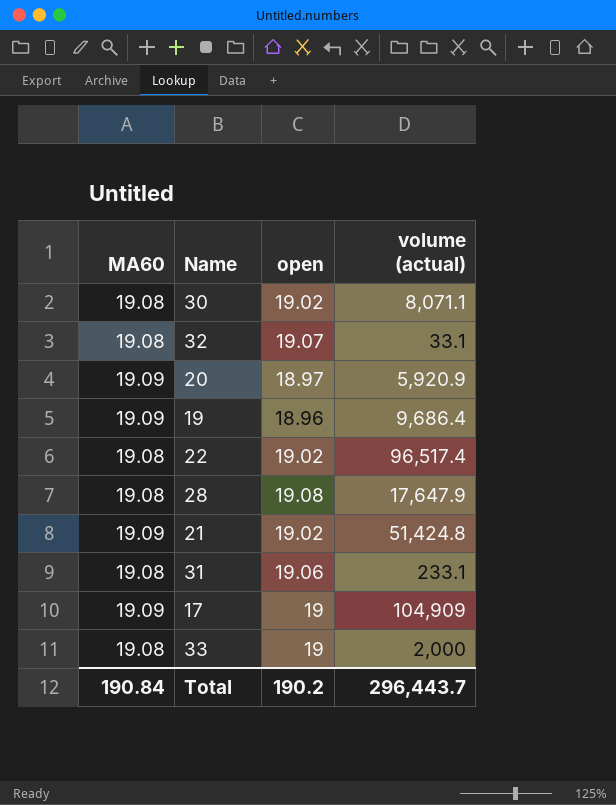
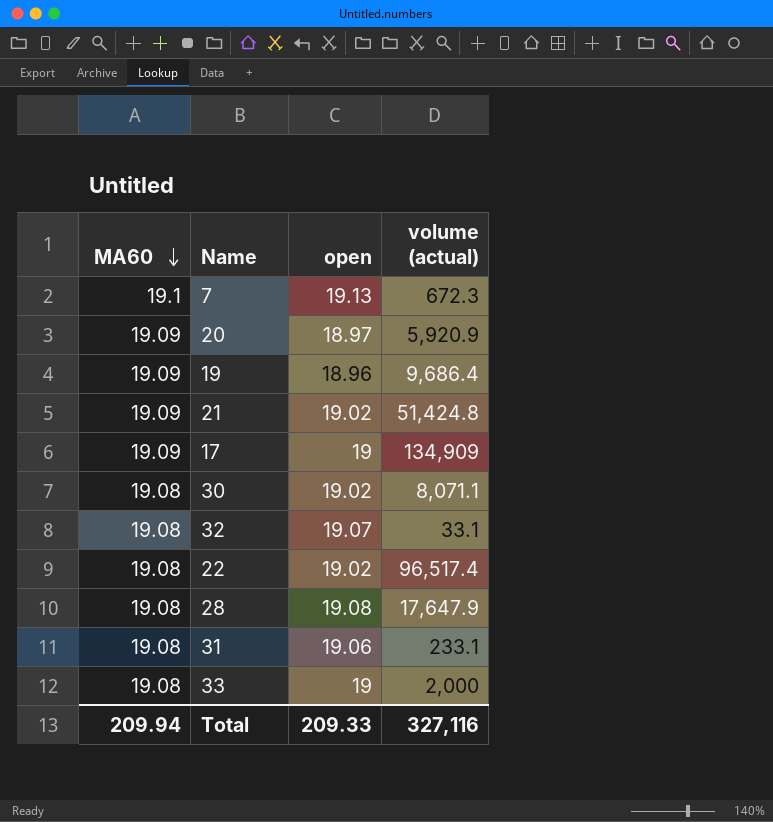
row order: none -> MA60 descending
row 7: none -> 19.1 | 19.13 | 672.3
17 | volume (actual): 104,909 -> 134,909
Total | MA60: 190.84 -> 209.94
Total | open: 190.2 -> 209.33
Total | volume (actual): 296,443.7 -> 327,116

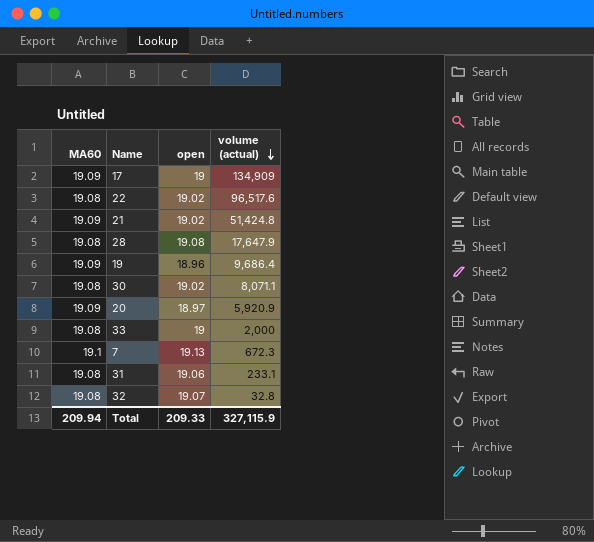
row order: MA60 descending -> volume (actual) descending
22 | volume (actual): 96,517.4 -> 96,517.6
32 | volume (actual): 33.1 -> 32.8
Total | volume (actual): 327,116 -> 327,115.9

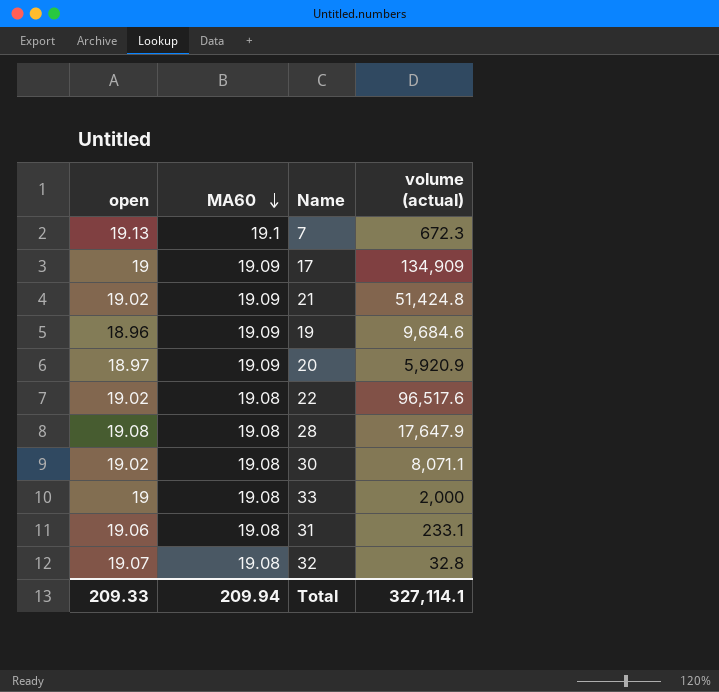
row order: volume (actual) descending -> MA60 descending
column open | position: 3 -> 1
19 | volume (actual): 9,686.4 -> 9,684.6
Total | volume (actual): 327,115.9 -> 327,114.1

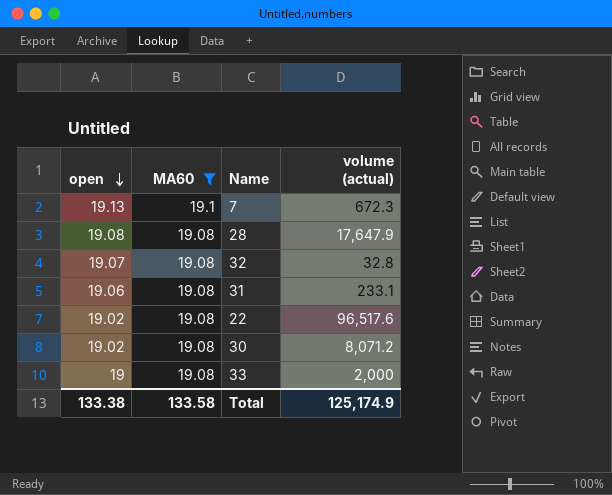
filter: none -> MA60 != 19.09
row order: MA60 descending -> open descending
30 | volume (actual): 8,071.1 -> 8,071.2
Total | open: 209.33 -> 133.38
Total | MA60: 209.94 -> 133.58
Total | volume (actual): 327,114.1 -> 125,174.9

